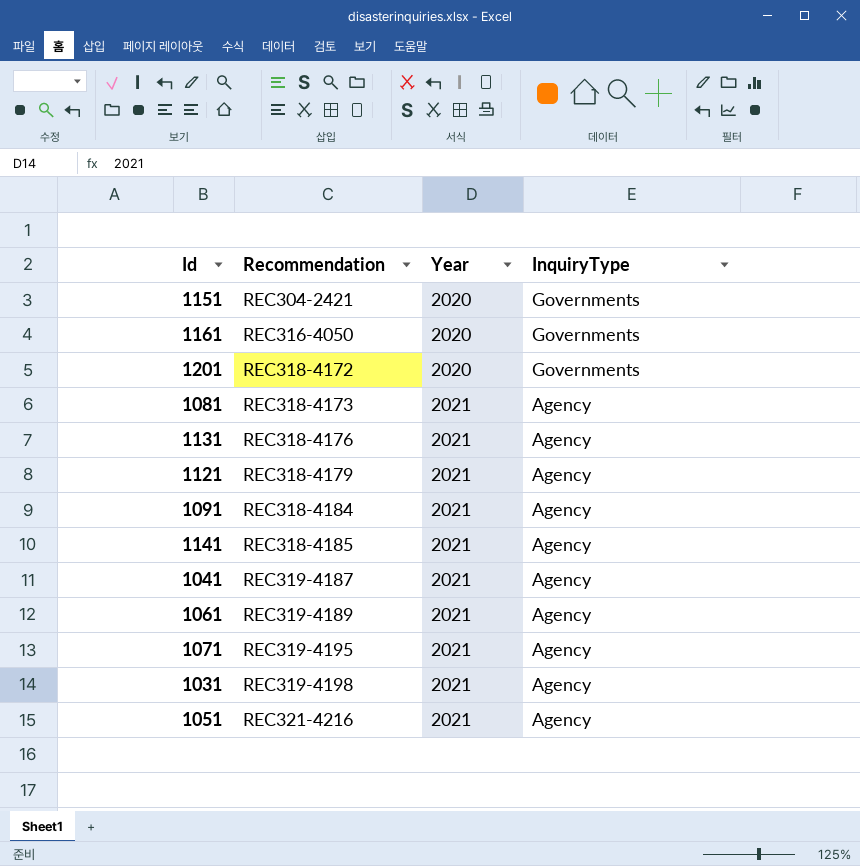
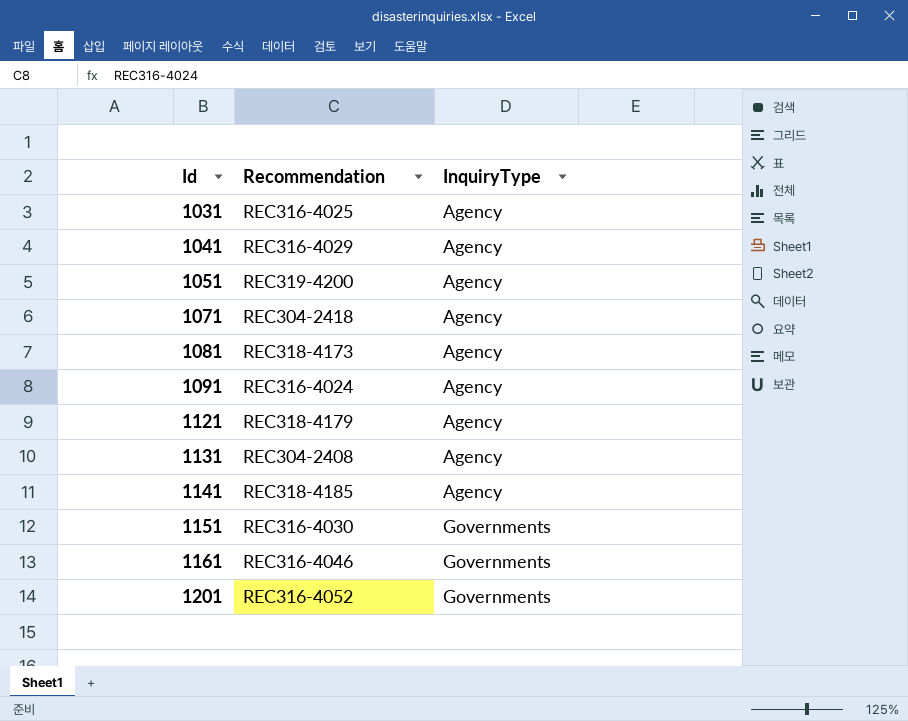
row order: Recommendation ascending -> Id ascending
column Year | position: 3 -> none
row 1061: REC319-4189 | 2021 | Agency -> none
1031 | Recommendation: REC319-4198 -> REC316-4025
1041 | Recommendation: REC319-4187 -> REC316-4029
1051 | Recommendation: REC321-4216 -> REC319-4200
1071 | Recommendation: REC319-4195 -> REC304-2418
1091 | Recommendation: REC318-4184 -> REC316-4024
1131 | Recommendation: REC318-4176 -> REC304-2408
1151 | Recommendation: REC304-2421 -> REC316-4030
1161 | Recommendation: REC316-4050 -> REC316-4046
1201 | Recommendation: REC318-4172 -> REC316-4052

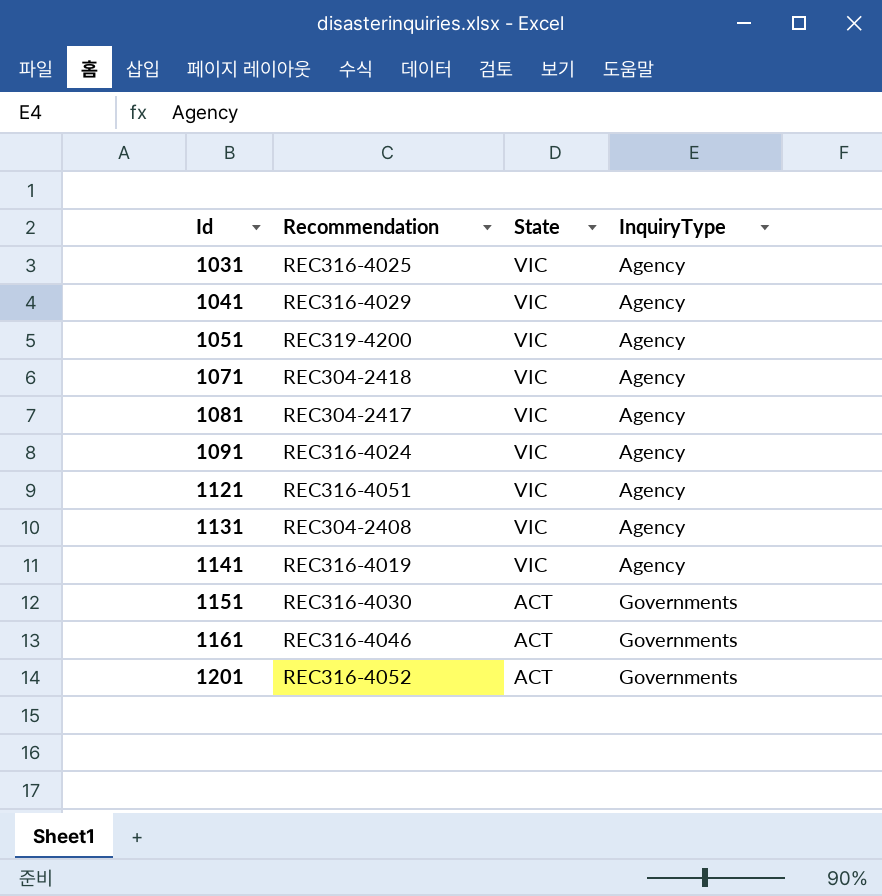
column State | position: none -> 3
1081 | Recommendation: REC318-4173 -> REC304-2417
1121 | Recommendation: REC318-4179 -> REC316-4051
1141 | Recommendation: REC318-4185 -> REC316-4019

